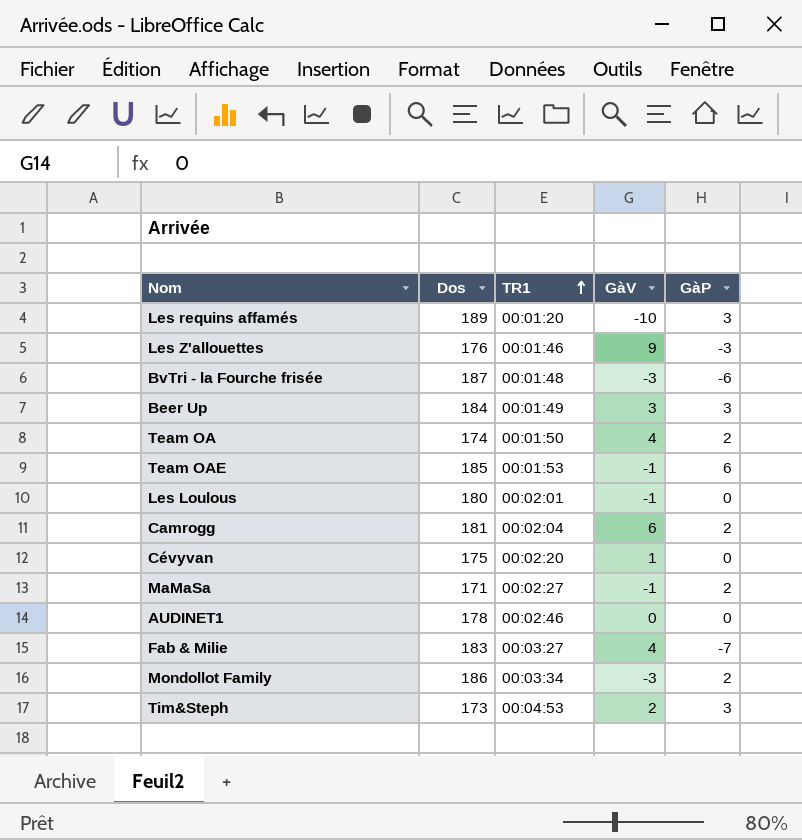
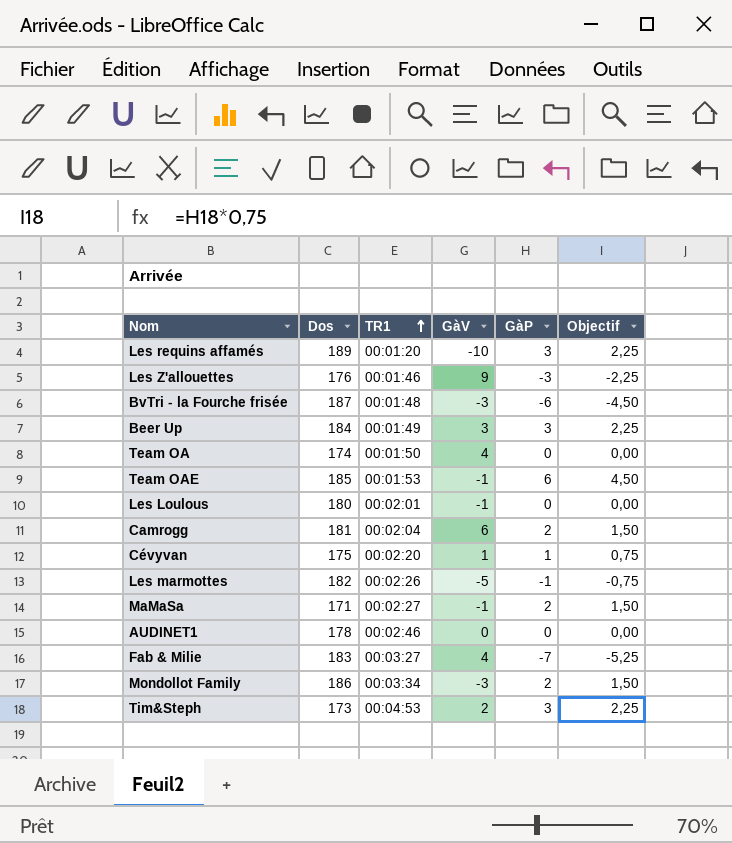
column Objectif | formula: none -> [GàP] * 0,75
Team OA | GàP: 2 -> 0
Cévyvan | GàP: 0 -> 1
row Les marmottes: none -> 182 | 00:02:26 | -5 | -1 | -0,75

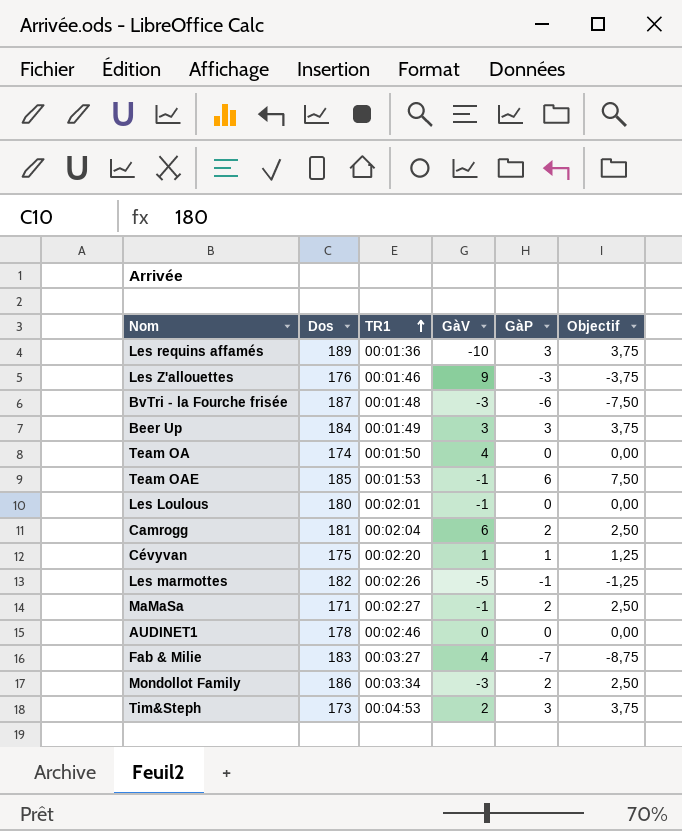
column Objectif | formula: [GàP] * 0,75 -> [GàP] * 1,25
Les requins affamés | TR1: 00:01:20 -> 00:01:36

